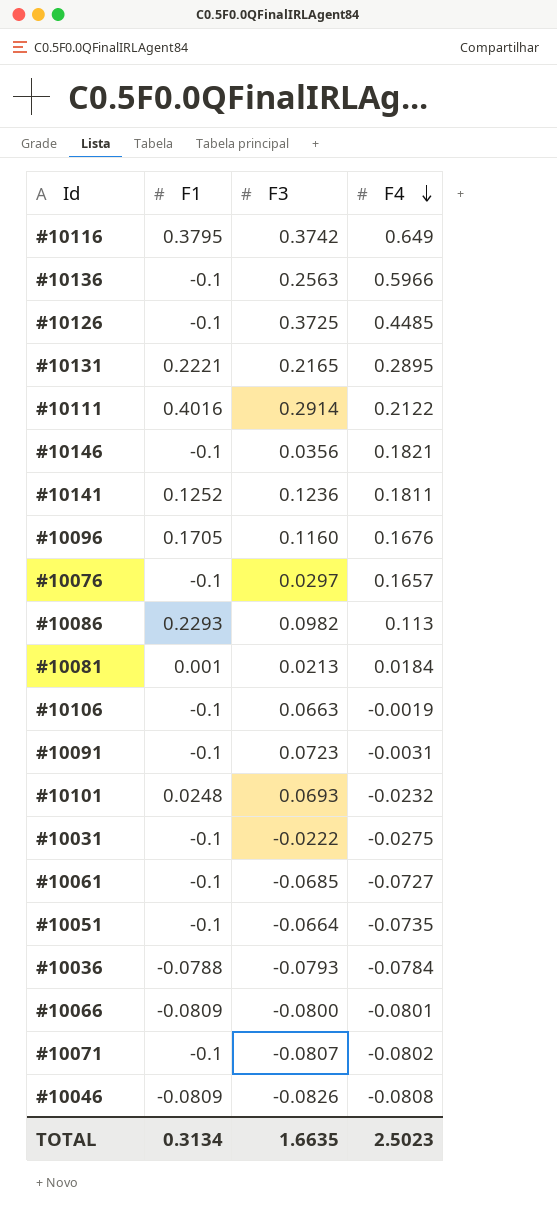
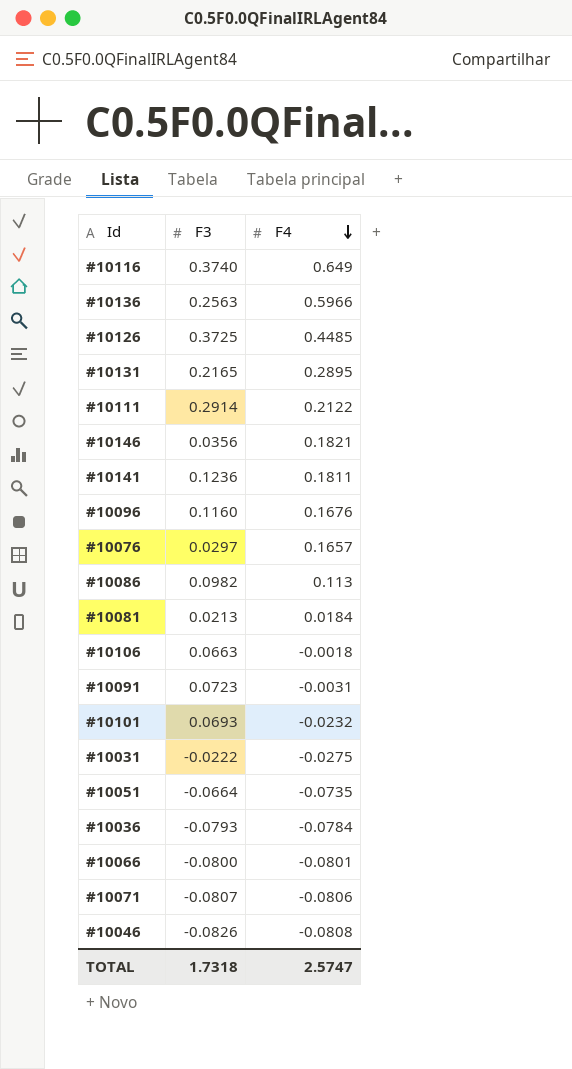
column F1 | position: 2 -> none
row #10061: -0.1 | -0.0685 | -0.0727 -> none
#10116 | F3: 0.3742 -> 0.3740
#10106 | F4: -0.0019 -> -0.0018
#10071 | F4: -0.0802 -> -0.0806
TOTAL | F3: 1.6635 -> 1.7318
TOTAL | F4: 2.5023 -> 2.5747

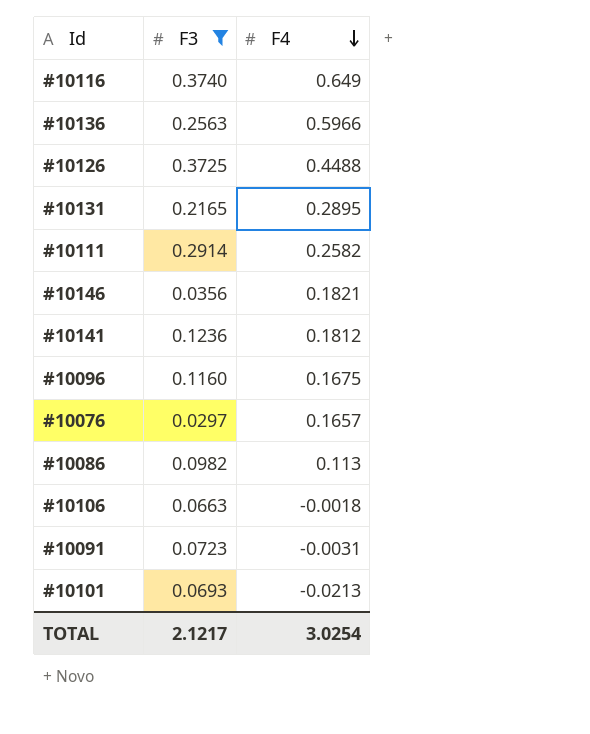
filter: none -> F3 >= 0.0297
#10126 | F4: 0.4485 -> 0.4488
#10111 | F4: 0.2122 -> 0.2582
#10141 | F4: 0.1811 -> 0.1812
#10096 | F4: 0.1676 -> 0.1675
#10101 | F4: -0.0232 -> -0.0213
TOTAL | F3: 1.7318 -> 2.1217
TOTAL | F4: 2.5747 -> 3.0254

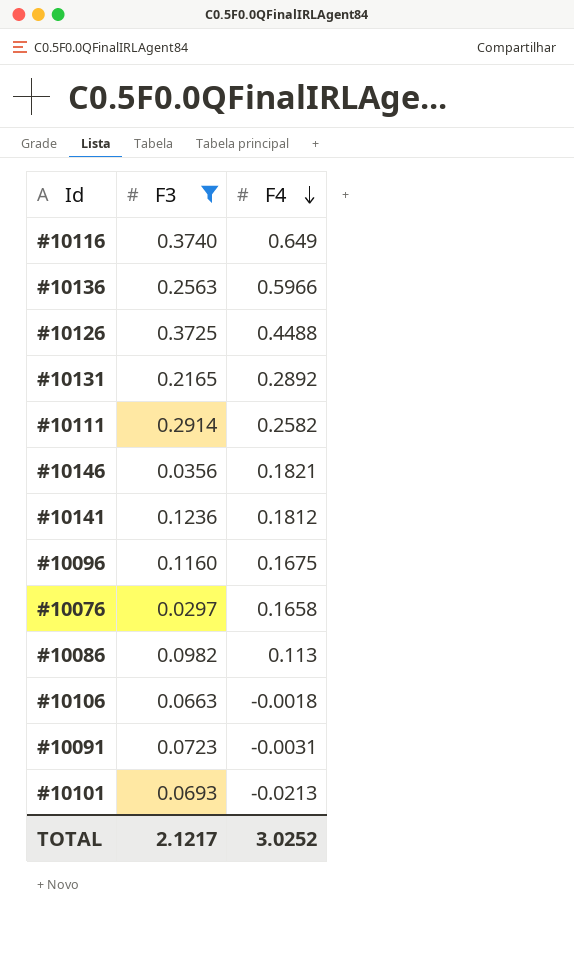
#10131 | F4: 0.2895 -> 0.2892
#10076 | F4: 0.1657 -> 0.1658
TOTAL | F4: 3.0254 -> 3.0252

